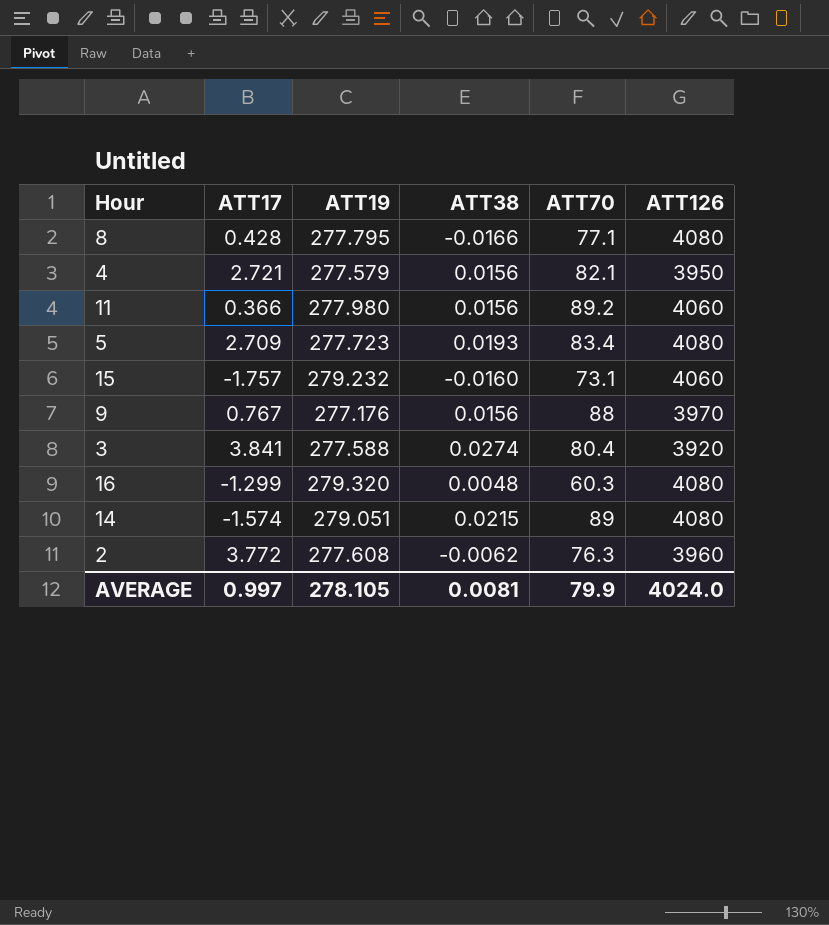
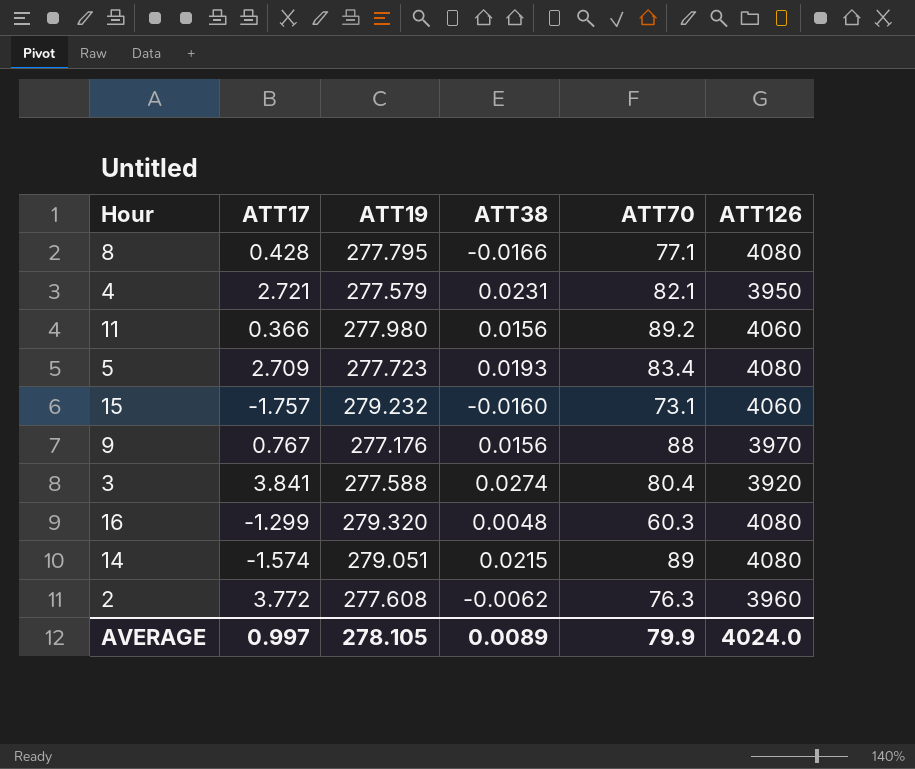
4 | ATT38: 0.0156 -> 0.0231
AVERAGE | ATT38: 0.0081 -> 0.0089

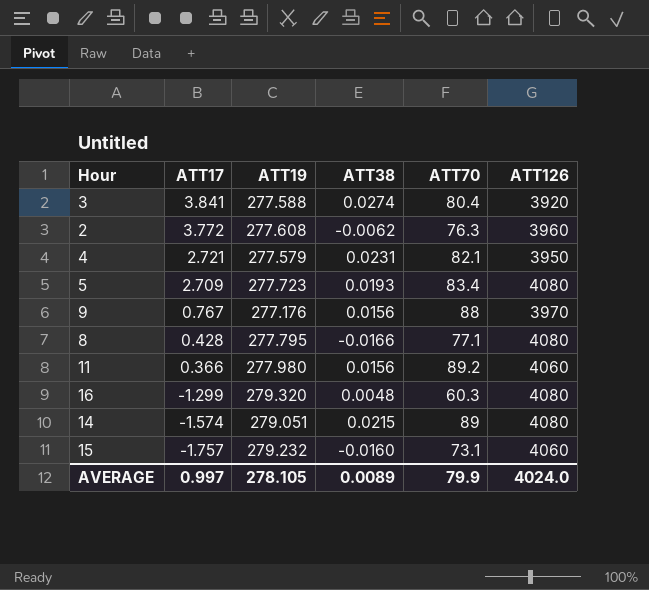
row order: none -> ATT17 descending

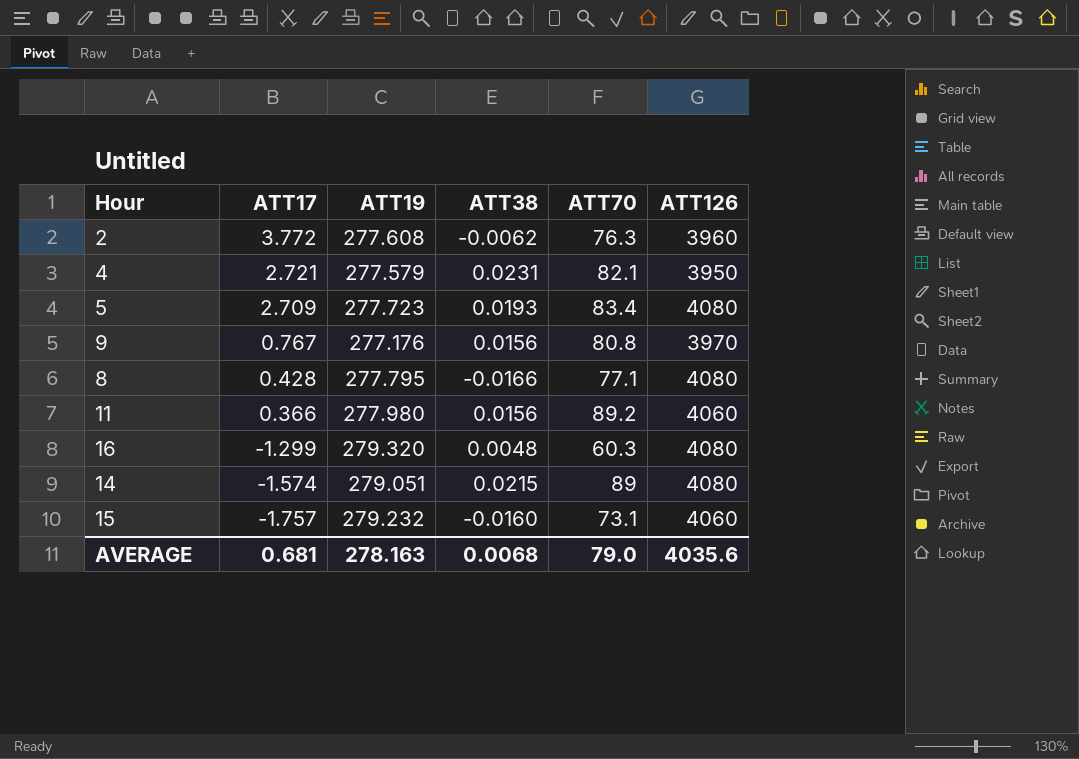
row 3: 3.841 | 277.588 | 0.0274 | 80.4 | 3920 -> none
9 | ATT70: 88 -> 80.8
AVERAGE | ATT17: 0.997 -> 0.681
AVERAGE | ATT19: 278.105 -> 278.163
AVERAGE | ATT38: 0.0089 -> 0.0068
AVERAGE | ATT70: 79.9 -> 79.0
AVERAGE | ATT126: 4024.0 -> 4035.6

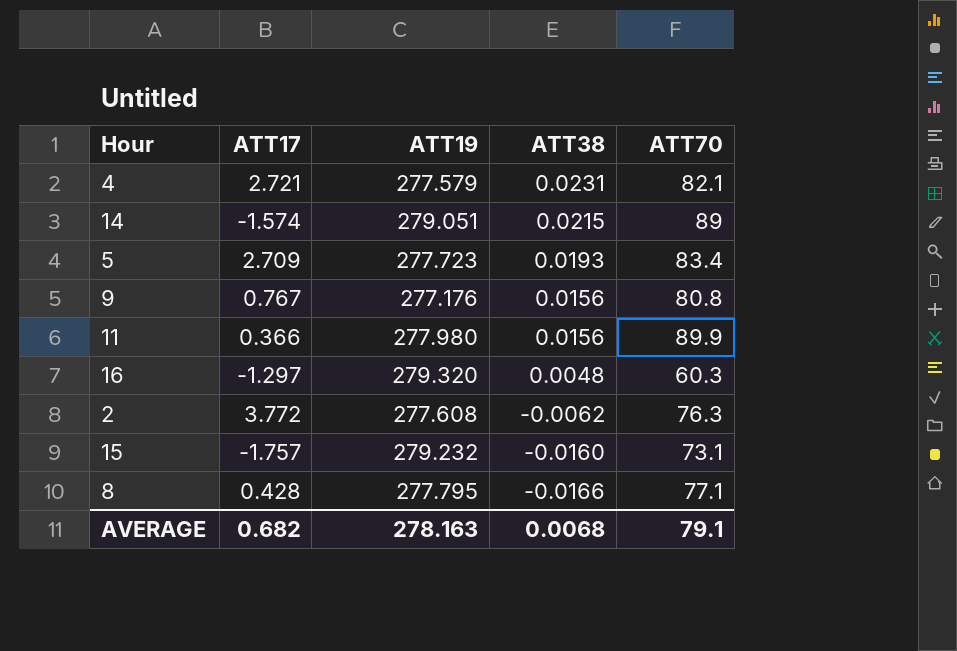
row order: ATT17 descending -> ATT38 descending
column ATT126 | position: 6 -> none
11 | ATT70: 89.2 -> 89.9
16 | ATT17: -1.299 -> -1.297
AVERAGE | ATT17: 0.681 -> 0.682
AVERAGE | ATT70: 79.0 -> 79.1

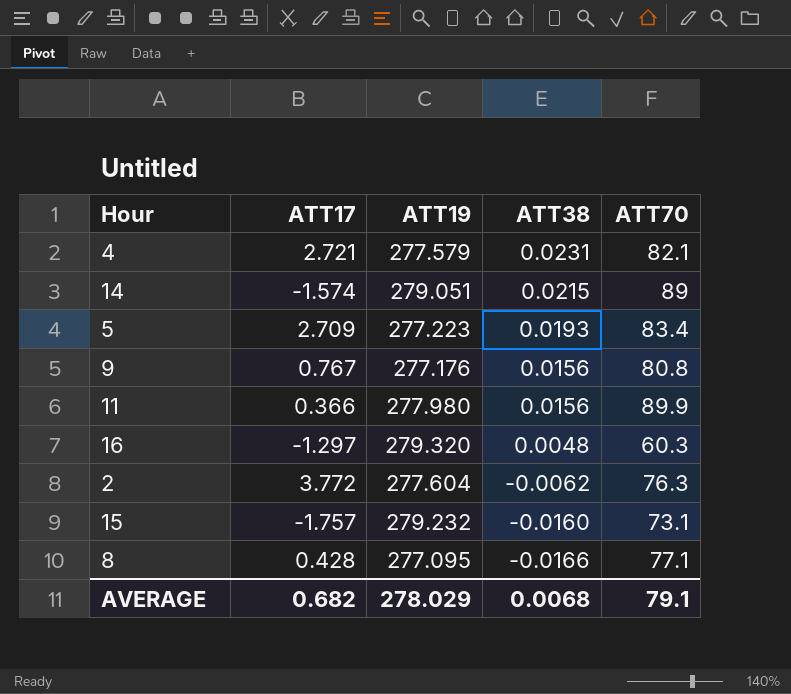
5 | ATT19: 277.723 -> 277.223
2 | ATT19: 277.608 -> 277.604
8 | ATT19: 277.795 -> 277.095
AVERAGE | ATT19: 278.163 -> 278.029

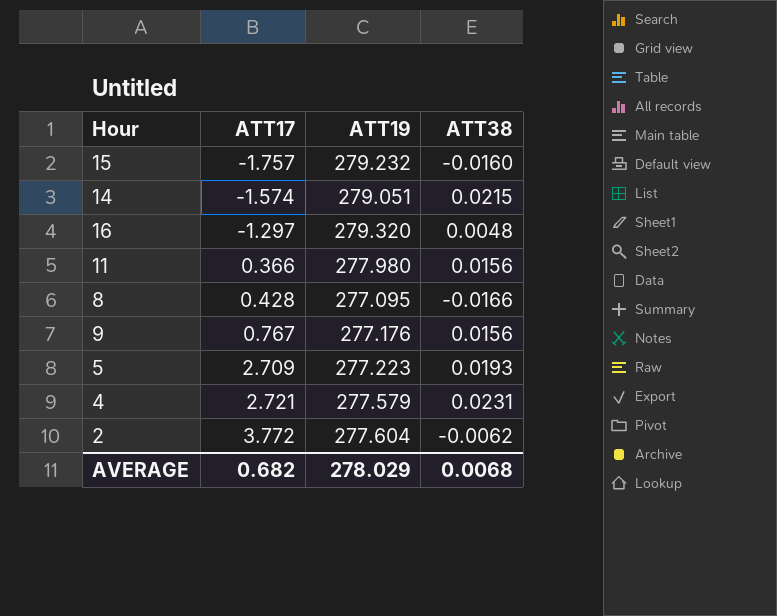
row order: ATT38 descending -> ATT17 ascending
column ATT70 | position: 5 -> none

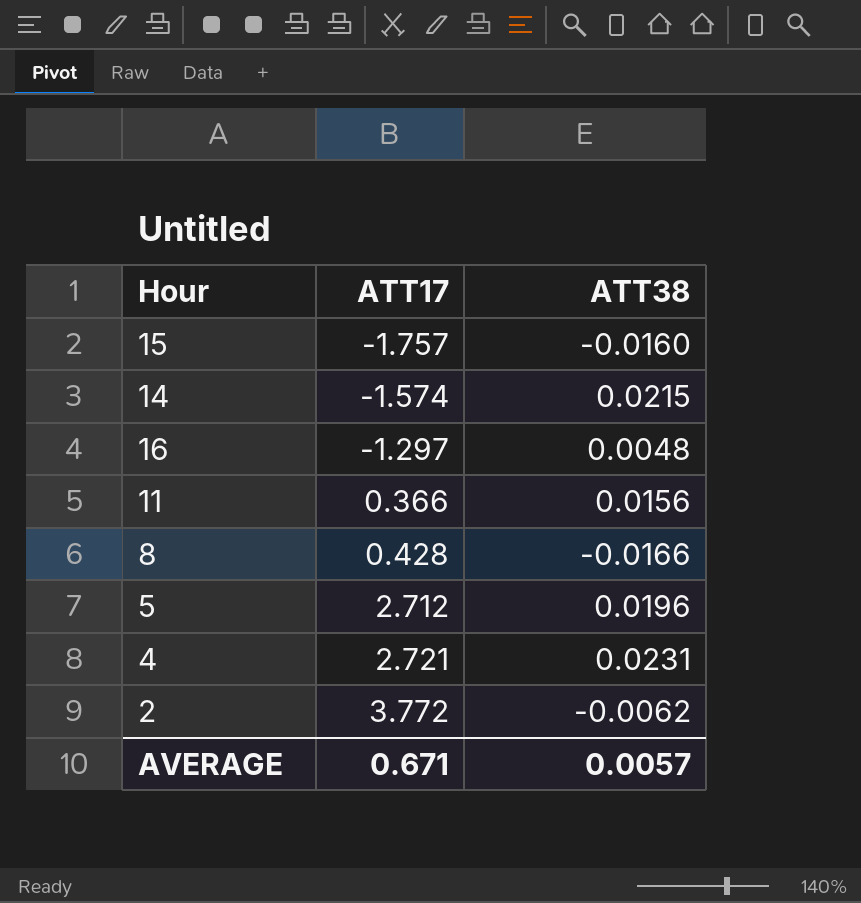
column ATT19 | position: 3 -> none
row 9: 0.767 | 277.176 | 0.0156 -> none
5 | ATT17: 2.709 -> 2.712
5 | ATT38: 0.0193 -> 0.0196
AVERAGE | ATT17: 0.682 -> 0.671
AVERAGE | ATT38: 0.0068 -> 0.0057

